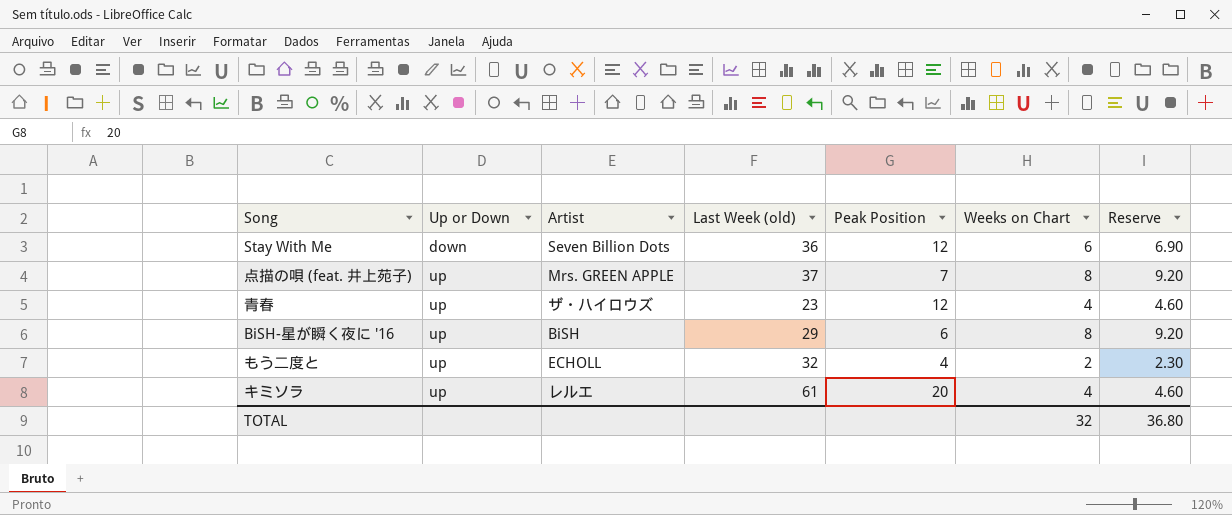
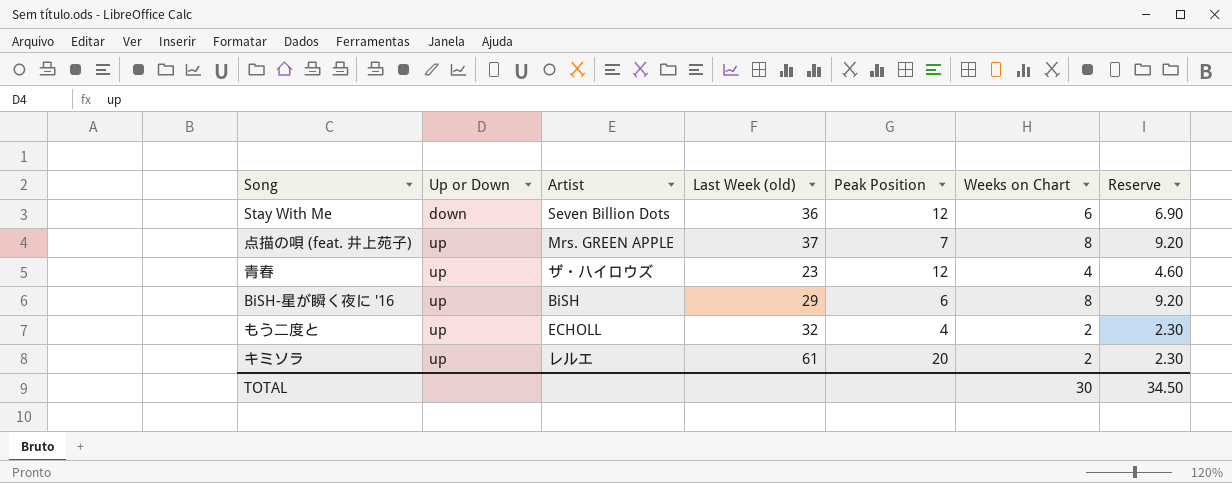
キミソラ | Weeks on Chart: 4 -> 2
キミソラ | Reserve: 4.60 -> 2.30
TOTAL | Weeks on Chart: 32 -> 30
TOTAL | Reserve: 36.80 -> 34.50

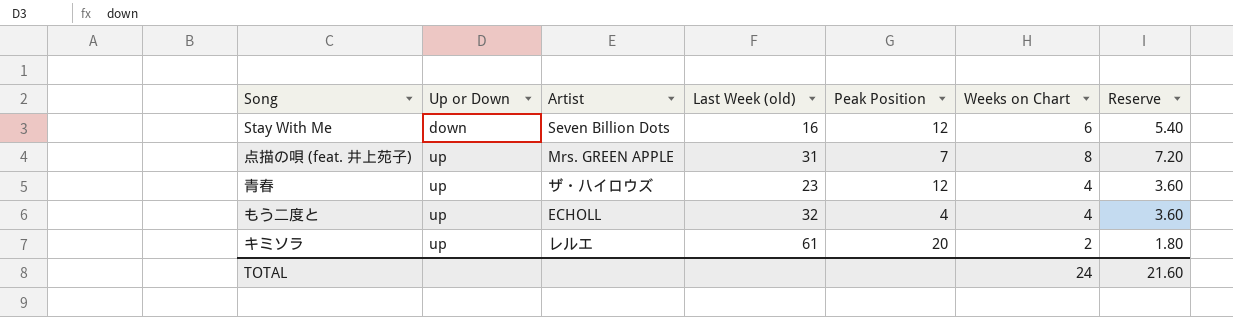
column Reserve | formula: [Weeks on Chart] * 1.15 -> [Weeks on Chart] * 0.9
row BiSH-星が瞬く夜に '16: up | BiSH | 29 | 6 | 8 | 9.20 -> none
Stay With Me | Last Week (old): 36 -> 16
点描の唄 (feat. 井上苑子) | Last Week (old): 37 -> 31
もう二度と | Weeks on Chart: 2 -> 4
TOTAL | Weeks on Chart: 30 -> 24
TOTAL | Reserve: 34.50 -> 21.60

